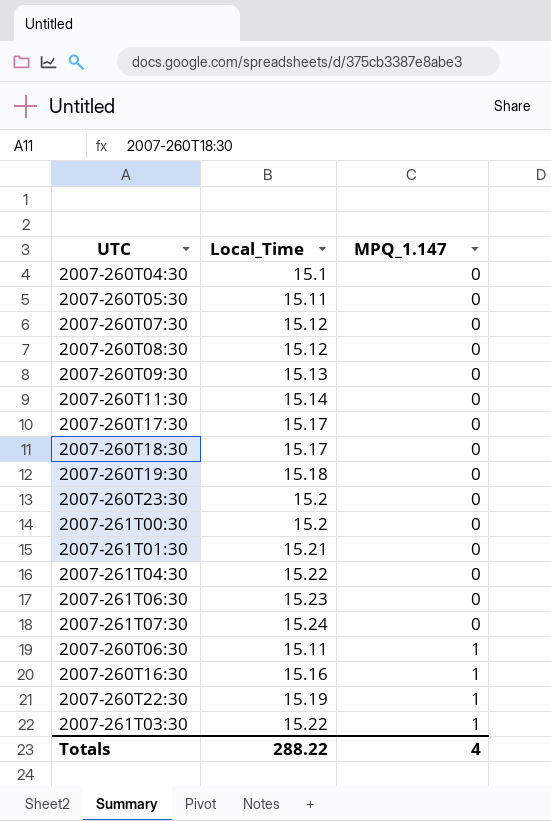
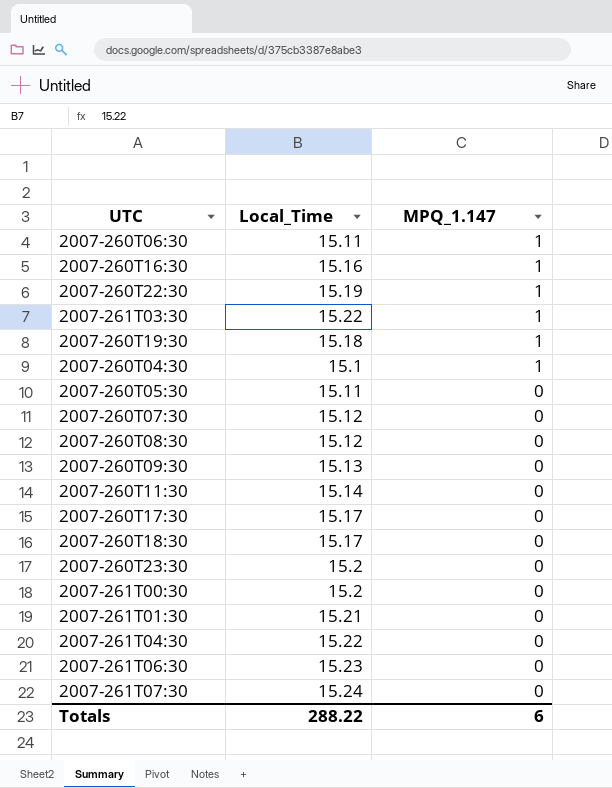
row order: MPQ_1.147 ascending -> MPQ_1.147 descending
2007-260T19:30 | MPQ_1.147: 0 -> 1
2007-260T04:30 | MPQ_1.147: 0 -> 1
Totals | MPQ_1.147: 4 -> 6

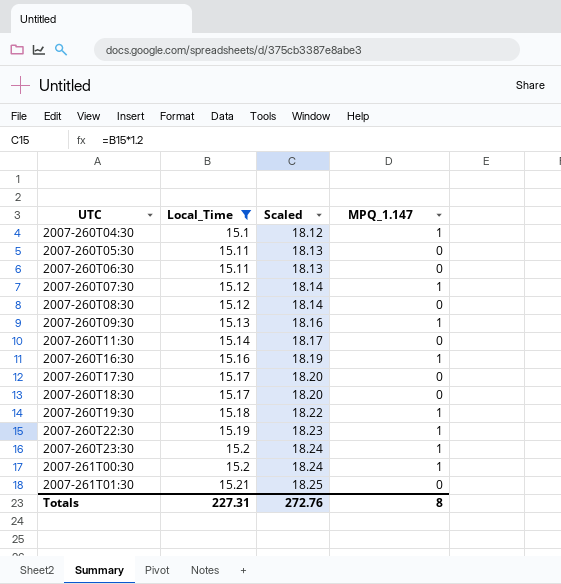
filter: none -> Local_Time <= 15.21
row order: MPQ_1.147 descending -> UTC ascending
column Scaled | formula: none -> [Local_Time] * 1.2
2007-260T06:30 | MPQ_1.147: 1 -> 0
2007-260T07:30 | MPQ_1.147: 0 -> 1
2007-260T09:30 | MPQ_1.147: 0 -> 1
2007-260T23:30 | MPQ_1.147: 0 -> 1
2007-261T00:30 | MPQ_1.147: 0 -> 1
Totals | Local_Time: 288.22 -> 227.31
Totals | MPQ_1.147: 6 -> 8

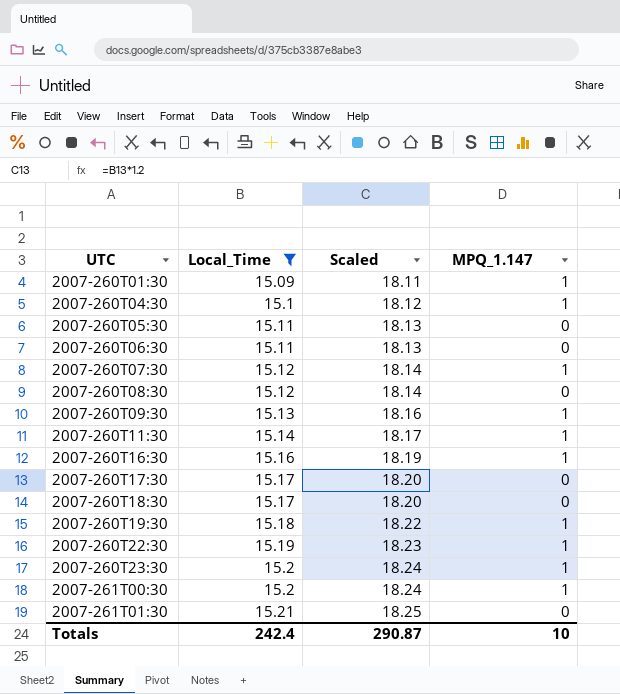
row 2007-260T01:30: none -> 15.09 | 18.11 | 1
2007-260T11:30 | MPQ_1.147: 0 -> 1
Totals | Local_Time: 227.31 -> 242.4
Totals | Scaled: 272.76 -> 290.87
Totals | MPQ_1.147: 8 -> 10

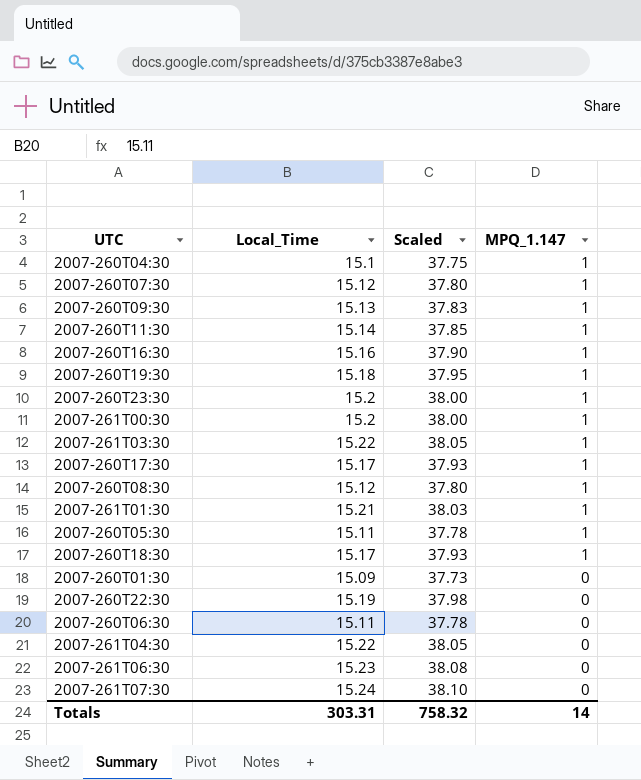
filter: Local_Time <= 15.21 -> none
row order: UTC ascending -> MPQ_1.147 descending
column Scaled | formula: [Local_Time] * 1.2 -> [Local_Time] * 2.5
2007-260T17:30 | MPQ_1.147: 0 -> 1
2007-260T08:30 | MPQ_1.147: 0 -> 1
2007-261T01:30 | MPQ_1.147: 0 -> 1
2007-260T05:30 | MPQ_1.147: 0 -> 1
2007-260T18:30 | MPQ_1.147: 0 -> 1
2007-260T01:30 | MPQ_1.147: 1 -> 0
2007-260T22:30 | MPQ_1.147: 1 -> 0
Totals | Local_Time: 242.4 -> 303.31
Totals | Scaled: 290.87 -> 758.32
Totals | MPQ_1.147: 10 -> 14

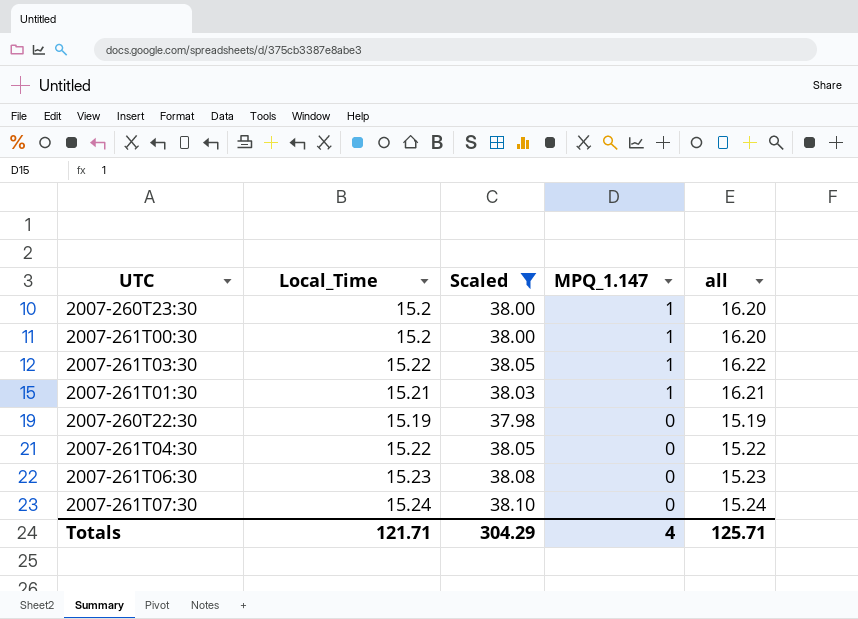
filter: none -> Scaled >= 37.98
column all | formula: none -> [Local_Time] + [MPQ_1.147]
Totals | Local_Time: 303.31 -> 121.71
Totals | Scaled: 758.32 -> 304.29
Totals | MPQ_1.147: 14 -> 4

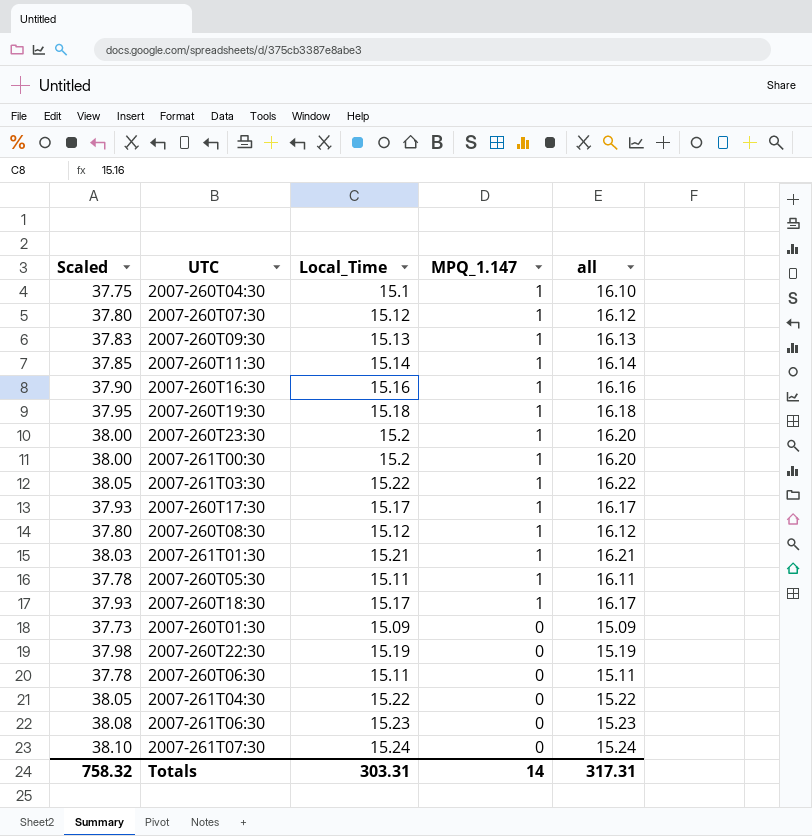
filter: Scaled >= 37.98 -> none
column Scaled | position: 3 -> 1
Totals | Scaled: 304.29 -> 758.32
Totals | Local_Time: 121.71 -> 303.31
Totals | MPQ_1.147: 4 -> 14
Totals | all: 125.71 -> 317.31

